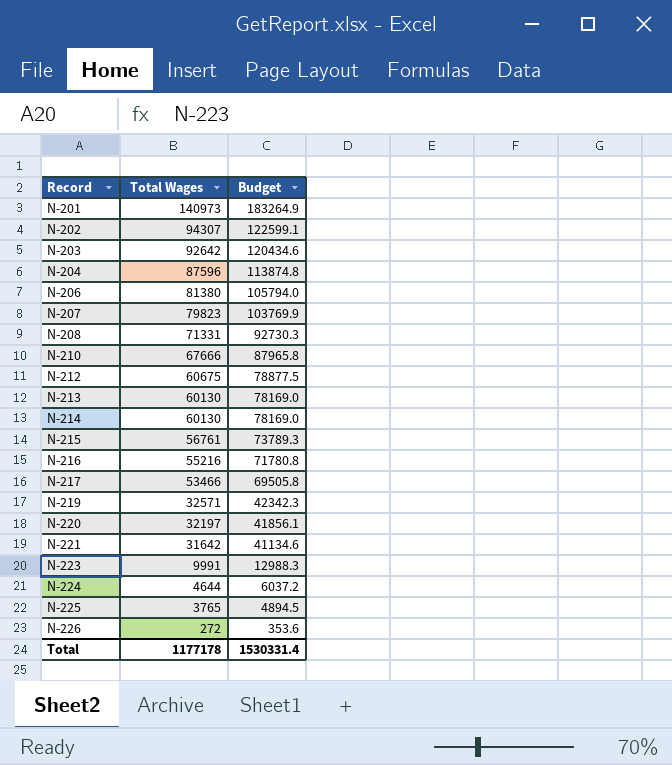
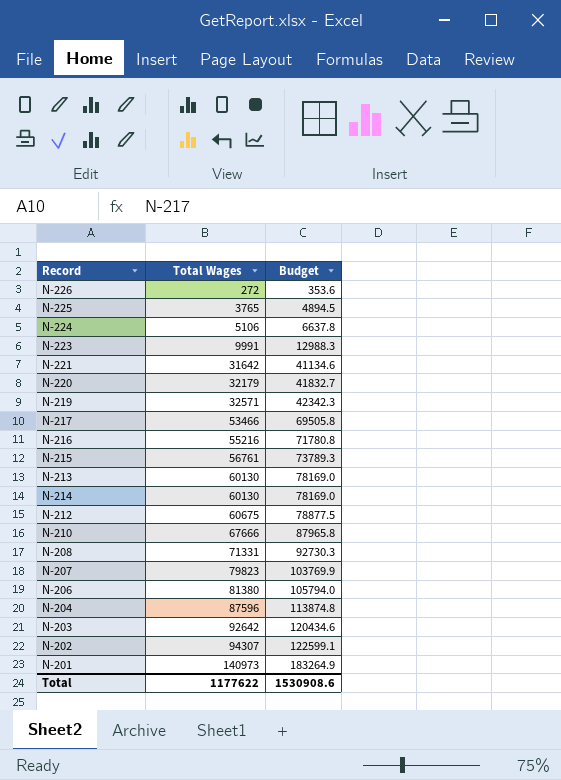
row order: Record ascending -> Total Wages ascending
N-224 | Total Wages: 4644 -> 5106
N-224 | Budget: 6037.2 -> 6637.8
N-220 | Total Wages: 32197 -> 32179
N-220 | Budget: 41856.1 -> 41832.7
Total | Total Wages: 1177178 -> 1177622
Total | Budget: 1530331.4 -> 1530908.6

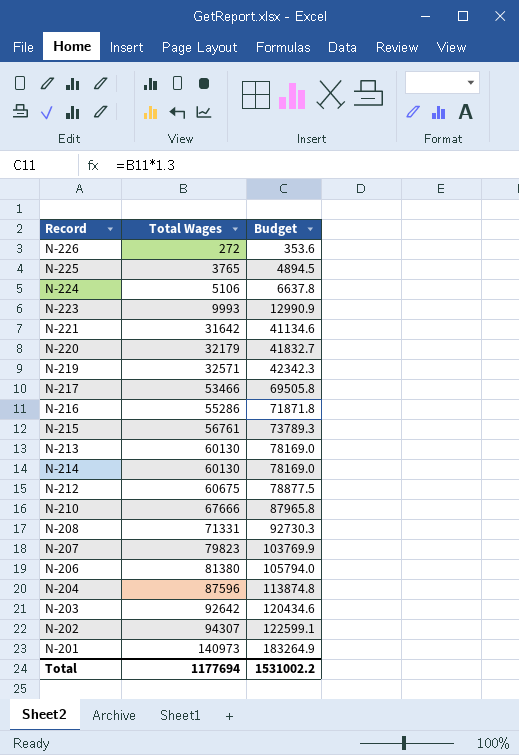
N-223 | Total Wages: 9991 -> 9993
N-223 | Budget: 12988.3 -> 12990.9
N-216 | Total Wages: 55216 -> 55286
N-216 | Budget: 71780.8 -> 71871.8
Total | Total Wages: 1177622 -> 1177694
Total | Budget: 1530908.6 -> 1531002.2

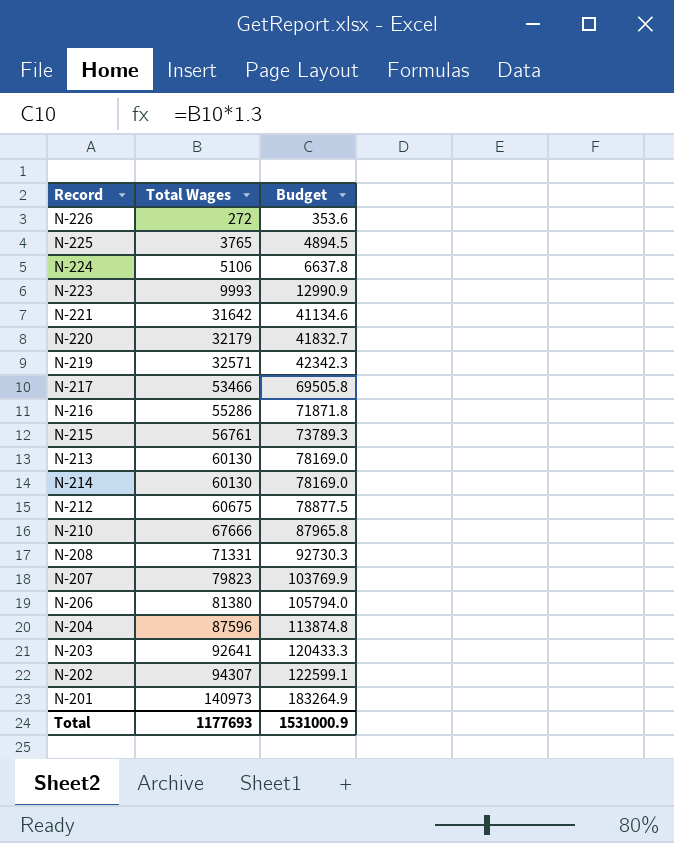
N-203 | Total Wages: 92642 -> 92641
N-203 | Budget: 120434.6 -> 120433.3
Total | Total Wages: 1177694 -> 1177693
Total | Budget: 1531002.2 -> 1531000.9

